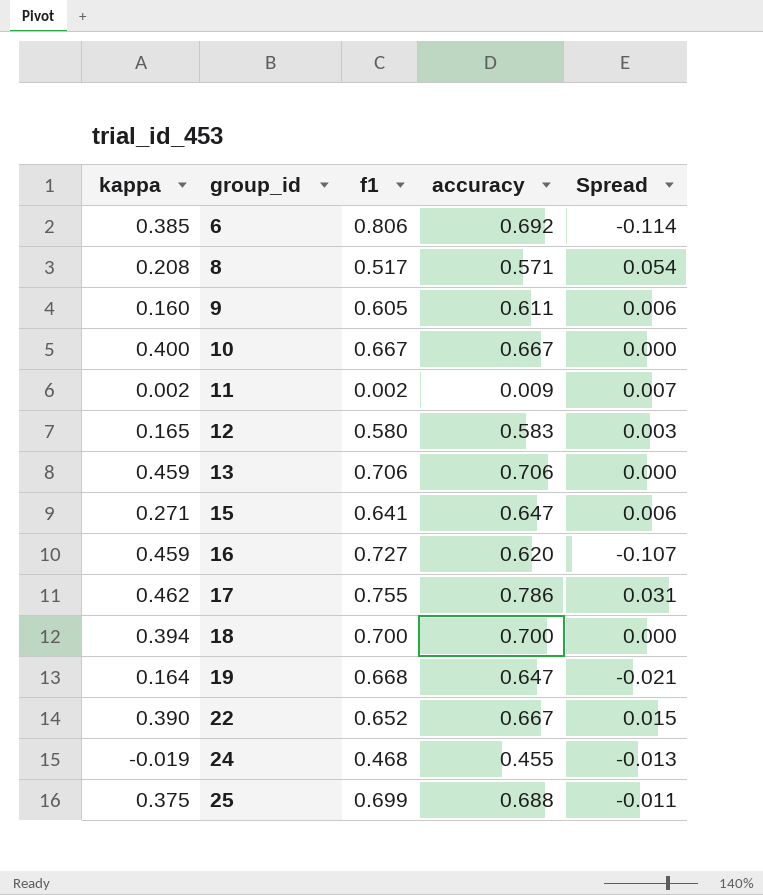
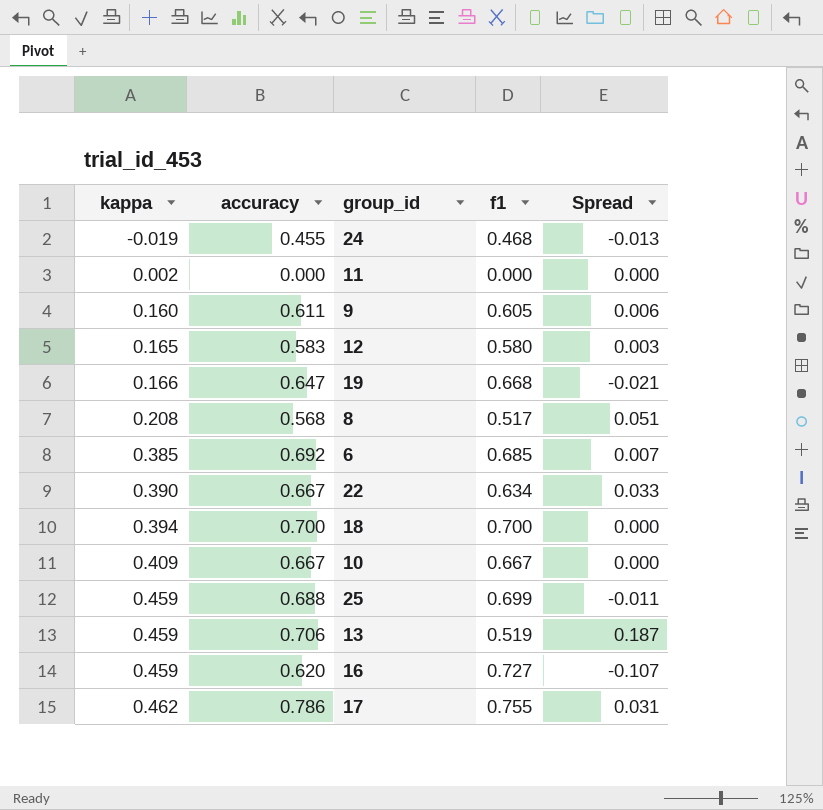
row order: group_id ascending -> kappa ascending
column accuracy | position: 4 -> 2
row 15: 0.271 | 0.641 | 0.647 | 0.006 -> none
11 | accuracy: 0.009 -> 0.000
11 | f1: 0.002 -> 0.000
11 | Spread: 0.007 -> 0.000
19 | kappa: 0.164 -> 0.166
8 | accuracy: 0.571 -> 0.568
8 | Spread: 0.054 -> 0.051
6 | f1: 0.806 -> 0.685
6 | Spread: -0.114 -> 0.007
22 | f1: 0.652 -> 0.634
22 | Spread: 0.015 -> 0.033
10 | kappa: 0.400 -> 0.409
25 | kappa: 0.375 -> 0.459
13 | f1: 0.706 -> 0.519
13 | Spread: 0.000 -> 0.187

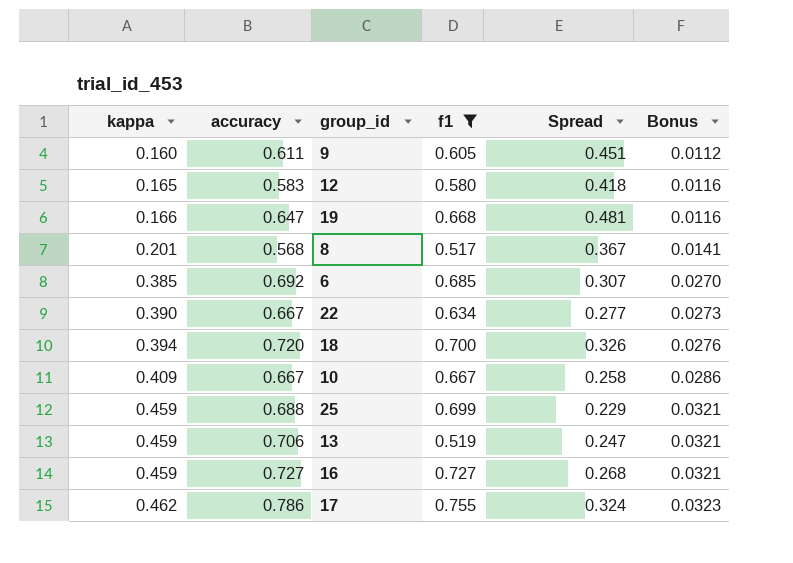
filter: none -> f1 >= 0.517
column Spread | formula: [accuracy] - [f1] -> [accuracy] - [kappa]
column Bonus | formula: none -> [kappa] * 0.07
8 | kappa: 0.208 -> 0.201
18 | accuracy: 0.700 -> 0.720
16 | accuracy: 0.620 -> 0.727

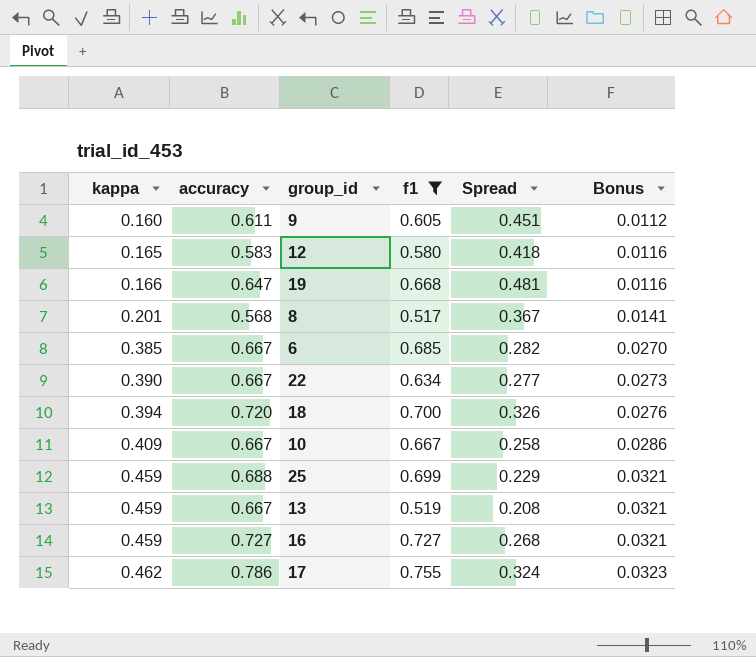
6 | accuracy: 0.692 -> 0.667
6 | Spread: 0.307 -> 0.282
13 | accuracy: 0.706 -> 0.667
13 | Spread: 0.247 -> 0.208

